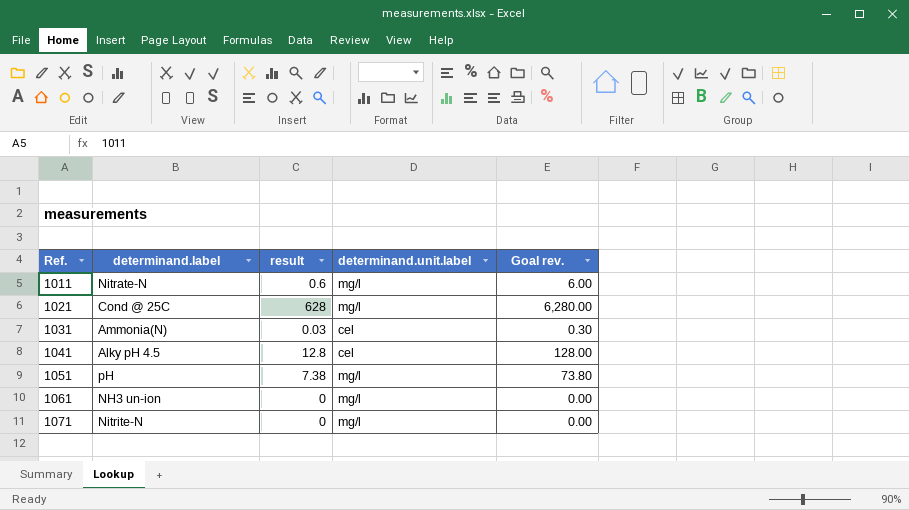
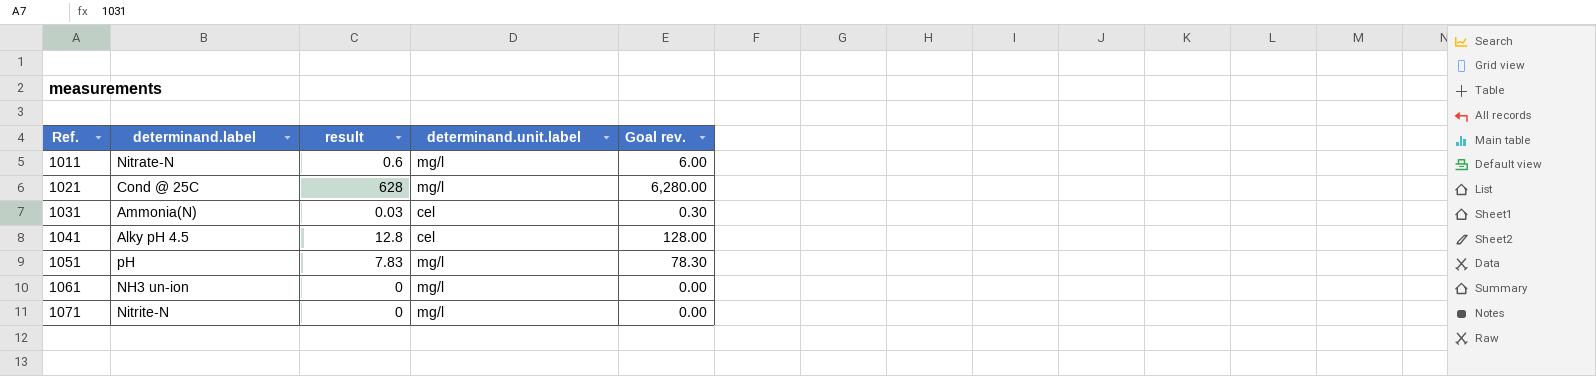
1051 | result: 7.38 -> 7.83
1051 | Goal rev.: 73.80 -> 78.30

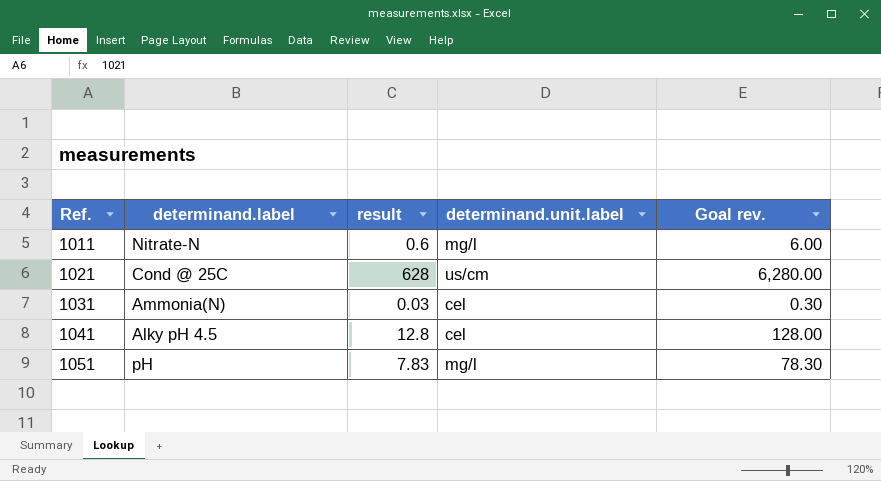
row 1061: NH3 un-ion | 0 | mg/l | 0.00 -> none
row 1071: Nitrite-N | 0 | mg/l | 0.00 -> none
1021 | determinand.unit.label: mg/l -> us/cm

